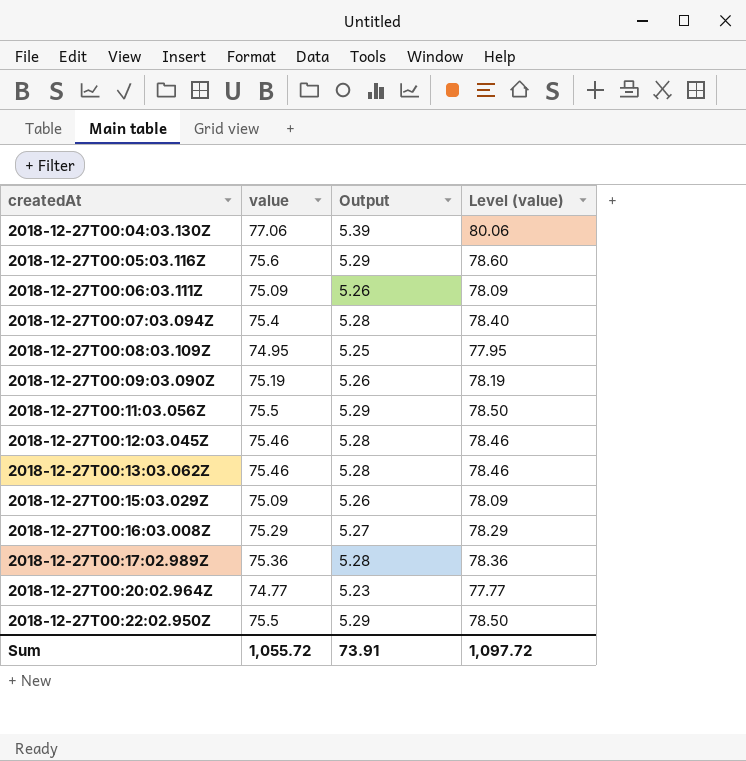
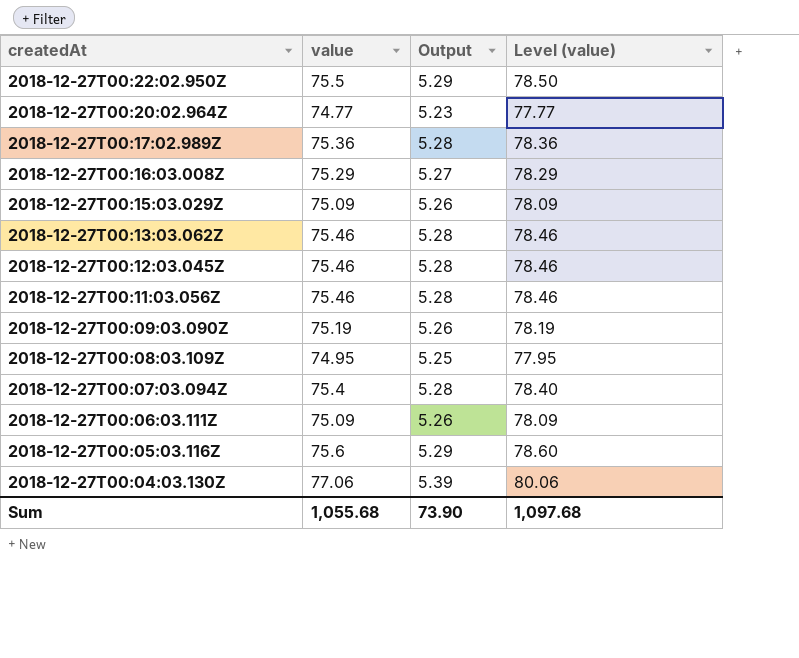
row order: createdAt ascending -> createdAt descending
2018-12-27T00:11:03.056Z | value: 75.5 -> 75.46
2018-12-27T00:11:03.056Z | Output: 5.29 -> 5.28
2018-12-27T00:11:03.056Z | Level (value): 78.50 -> 78.46
Sum | value: 1,055.72 -> 1,055.68
Sum | Output: 73.91 -> 73.90
Sum | Level (value): 1,097.72 -> 1,097.68

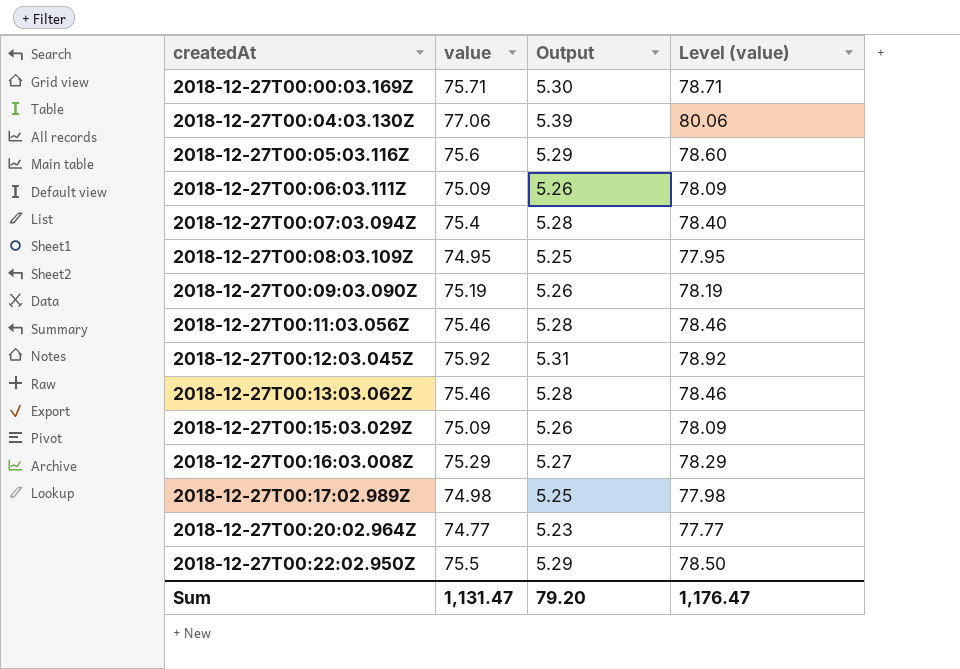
row order: createdAt descending -> createdAt ascending
row 2018-12-27T00:00:03.169Z: none -> 75.71 | 5.30 | 78.71
2018-12-27T00:12:03.045Z | value: 75.46 -> 75.92
2018-12-27T00:12:03.045Z | Output: 5.28 -> 5.31
2018-12-27T00:12:03.045Z | Level (value): 78.46 -> 78.92
2018-12-27T00:17:02.989Z | value: 75.36 -> 74.98
2018-12-27T00:17:02.989Z | Output: 5.28 -> 5.25
2018-12-27T00:17:02.989Z | Level (value): 78.36 -> 77.98
Sum | value: 1,055.68 -> 1,131.47
Sum | Output: 73.90 -> 79.20
Sum | Level (value): 1,097.68 -> 1,176.47

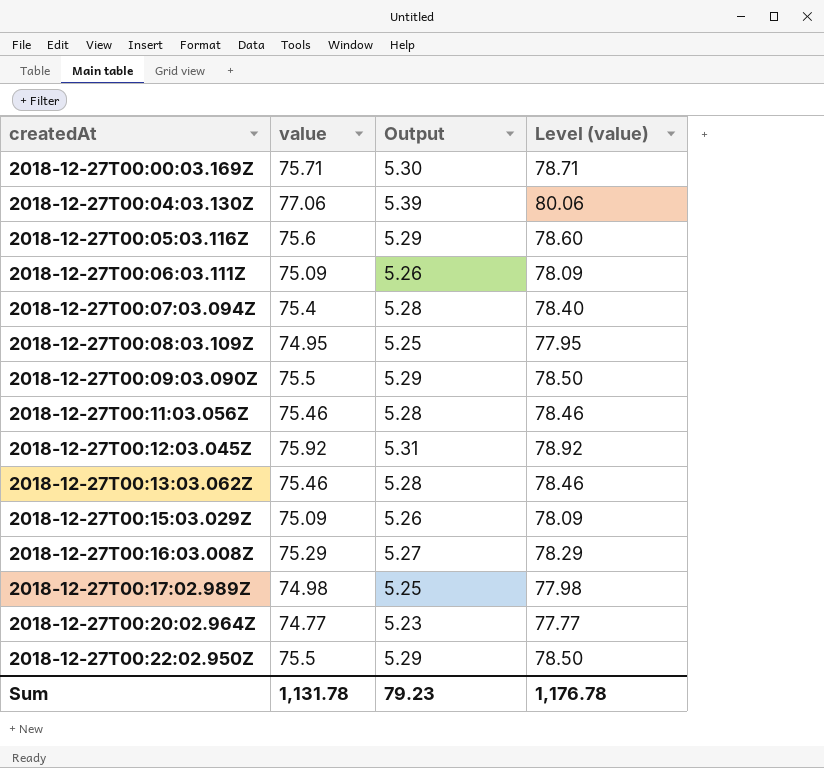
2018-12-27T00:09:03.090Z | value: 75.19 -> 75.5
2018-12-27T00:09:03.090Z | Output: 5.26 -> 5.29
2018-12-27T00:09:03.090Z | Level (value): 78.19 -> 78.50
Sum | value: 1,131.47 -> 1,131.78
Sum | Output: 79.20 -> 79.23
Sum | Level (value): 1,176.47 -> 1,176.78

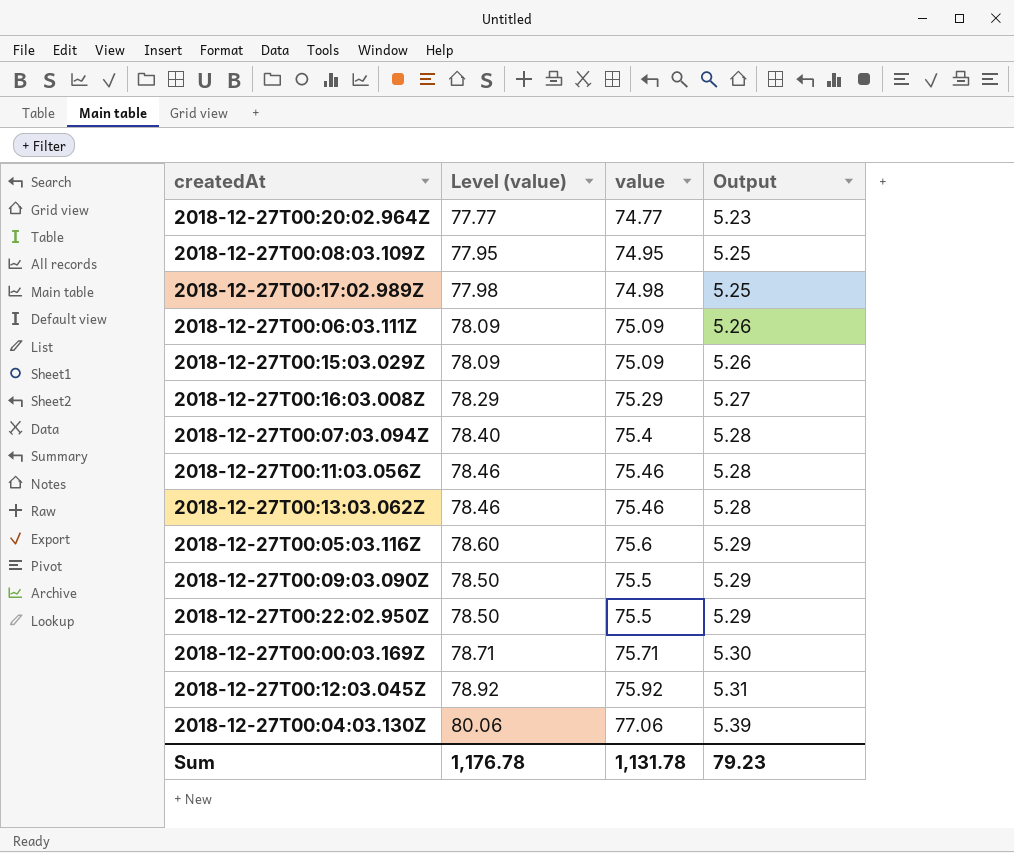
row order: createdAt ascending -> Output ascending
column Level (value) | position: 4 -> 2

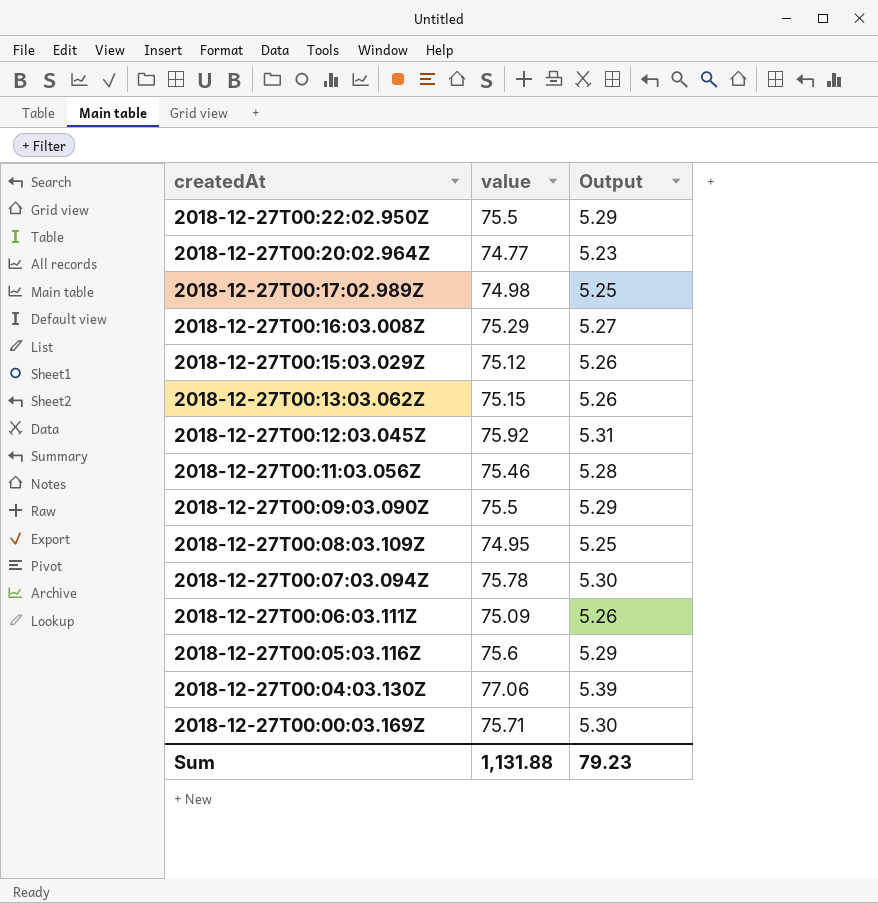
row order: Output ascending -> createdAt descending
column Level (value) | formula: [value] + 3 -> none
2018-12-27T00:15:03.029Z | value: 75.09 -> 75.12
2018-12-27T00:13:03.062Z | value: 75.46 -> 75.15
2018-12-27T00:13:03.062Z | Output: 5.28 -> 5.26
2018-12-27T00:07:03.094Z | value: 75.4 -> 75.78
2018-12-27T00:07:03.094Z | Output: 5.28 -> 5.30
Sum | value: 1,131.78 -> 1,131.88

